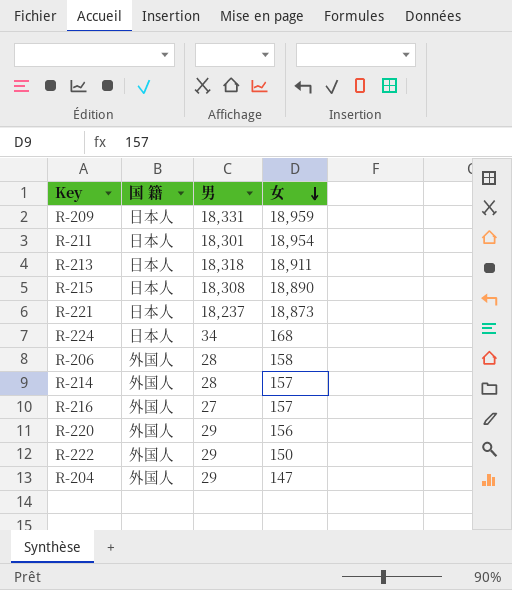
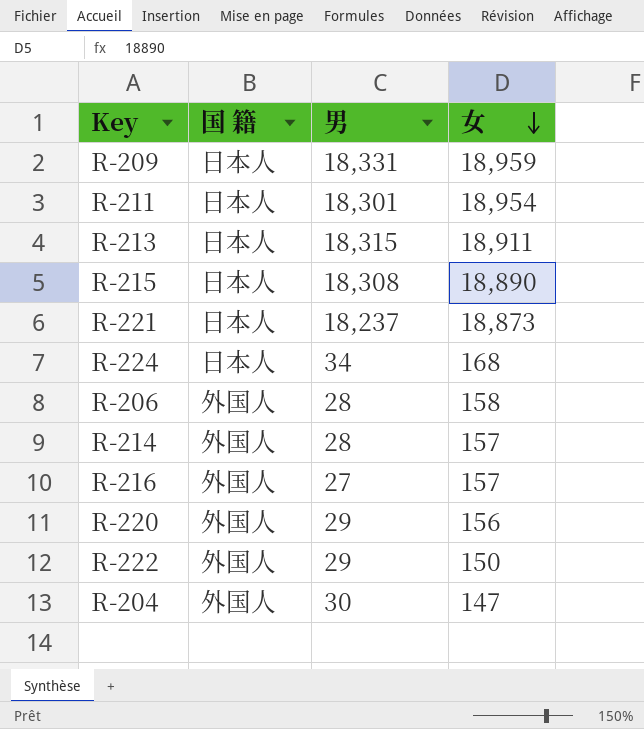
R-213 | 男: 18,318 -> 18,315
R-204 | 男: 29 -> 30

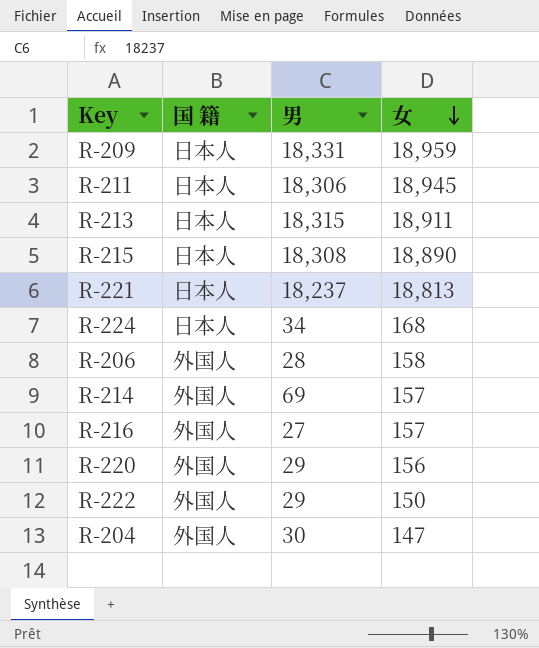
R-211 | 男: 18,301 -> 18,306
R-211 | 女: 18,954 -> 18,945
R-221 | 女: 18,873 -> 18,813
R-214 | 男: 28 -> 69

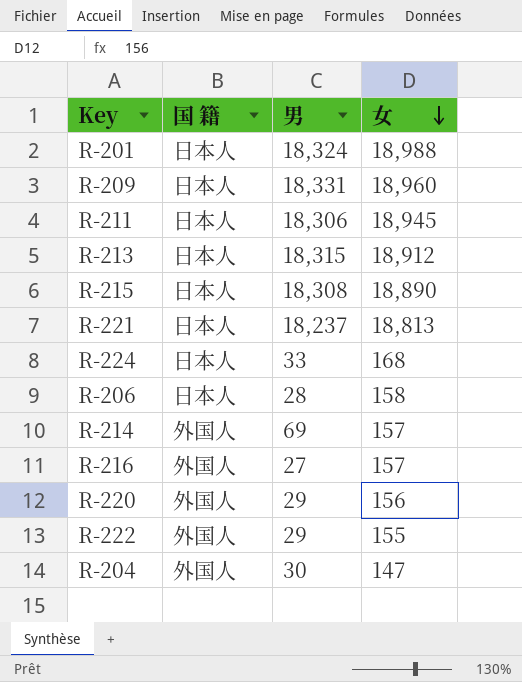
row R-201: none -> 日本人 | 18,324 | 18,988
R-209 | 女: 18,959 -> 18,960
R-213 | 女: 18,911 -> 18,912
R-224 | 男: 34 -> 33
R-206 | 国 籍: 外国人 -> 日本人
R-222 | 女: 150 -> 155

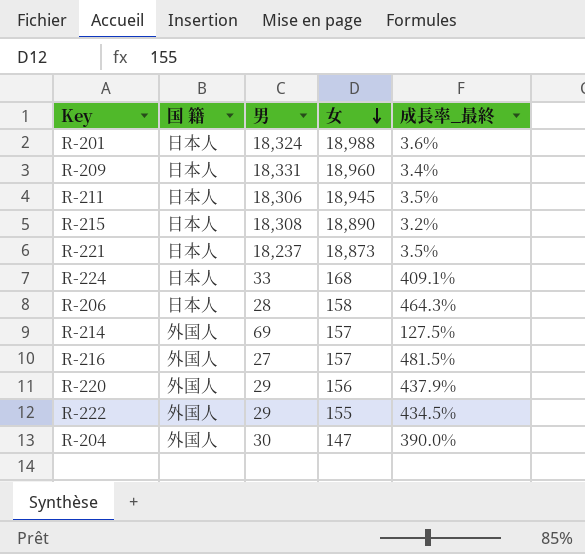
column 成長率_最終 | formula: none -> ([女] - [男]) / [男]
row R-213: 日本人 | 18,315 | 18,912 -> none
R-221 | 女: 18,813 -> 18,873

